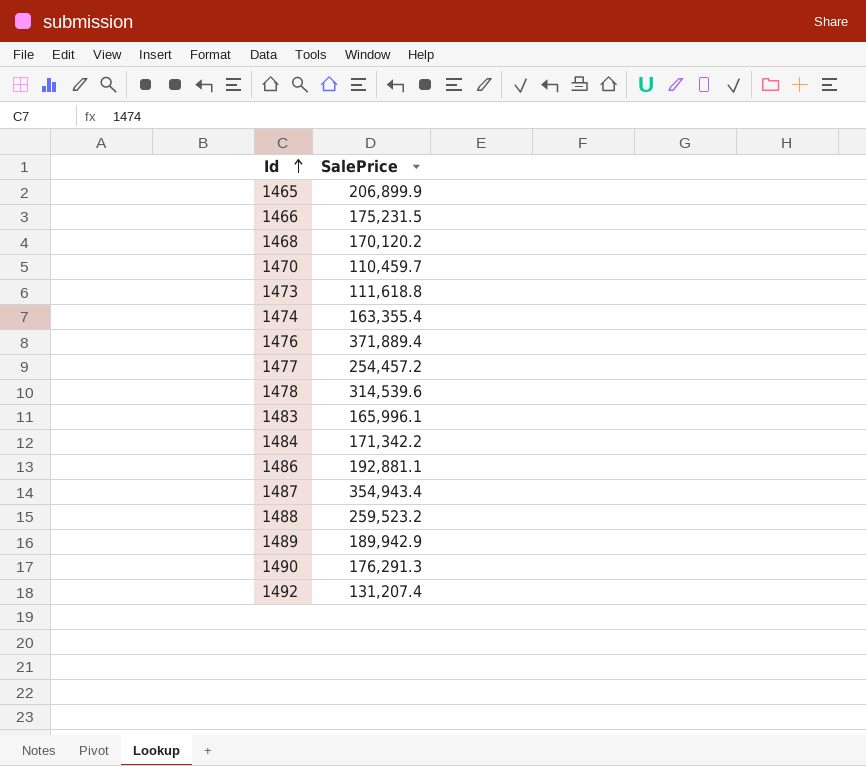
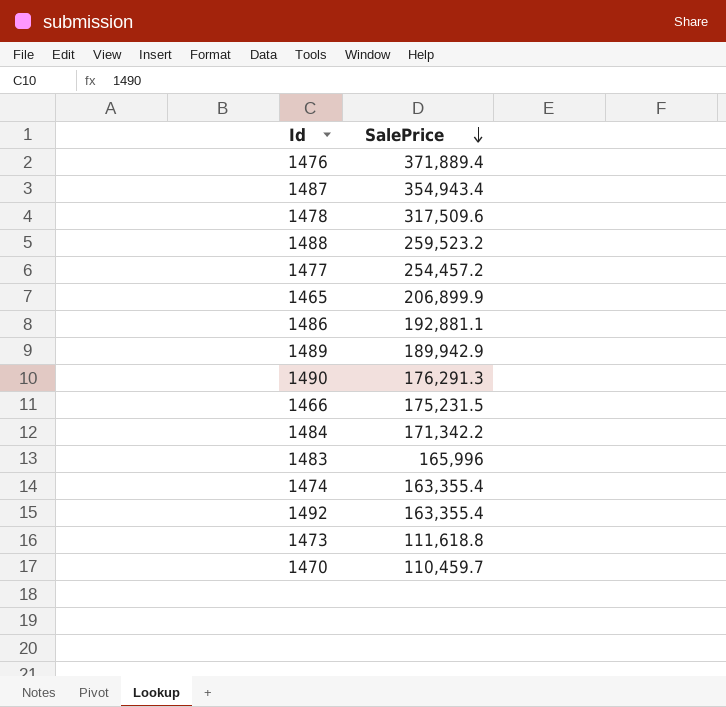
row order: Id ascending -> SalePrice descending
row 1468: 170,120.2 -> none
1478 | SalePrice: 314,539.6 -> 317,509.6
1483 | SalePrice: 165,996.1 -> 165,996
1492 | SalePrice: 131,207.4 -> 163,355.4

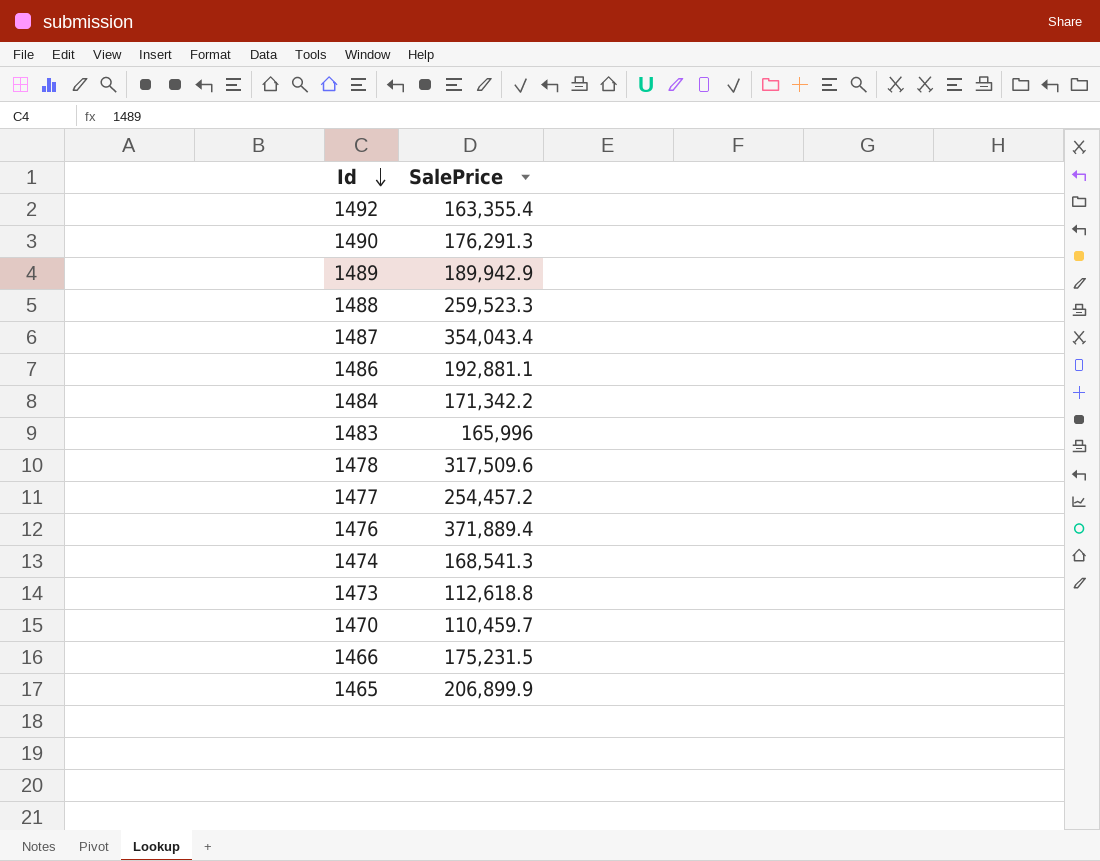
row order: SalePrice descending -> Id descending
1488 | SalePrice: 259,523.2 -> 259,523.3
1487 | SalePrice: 354,943.4 -> 354,043.4
1474 | SalePrice: 163,355.4 -> 168,541.3
1473 | SalePrice: 111,618.8 -> 112,618.8

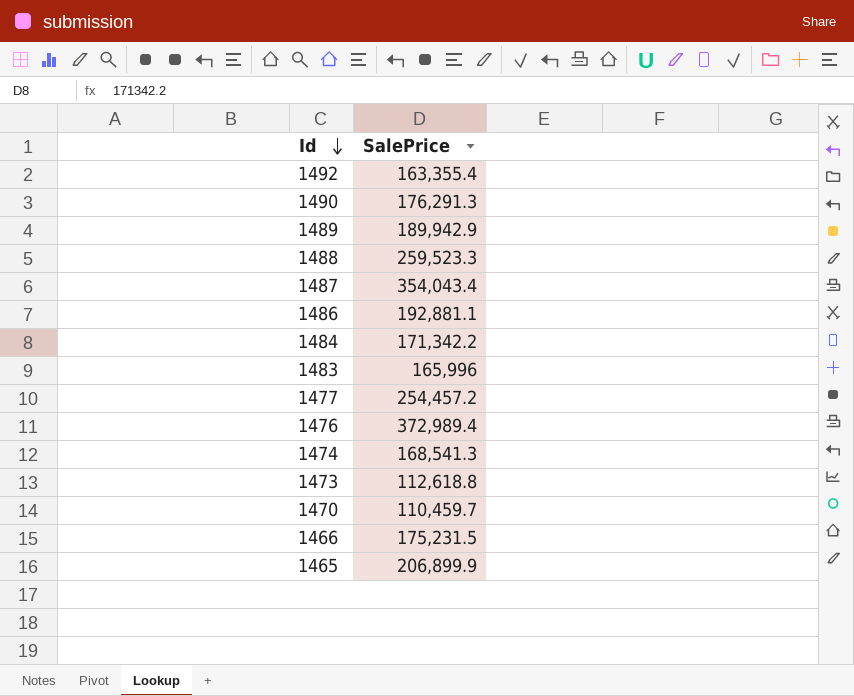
row 1478: 317,509.6 -> none
1476 | SalePrice: 371,889.4 -> 372,989.4

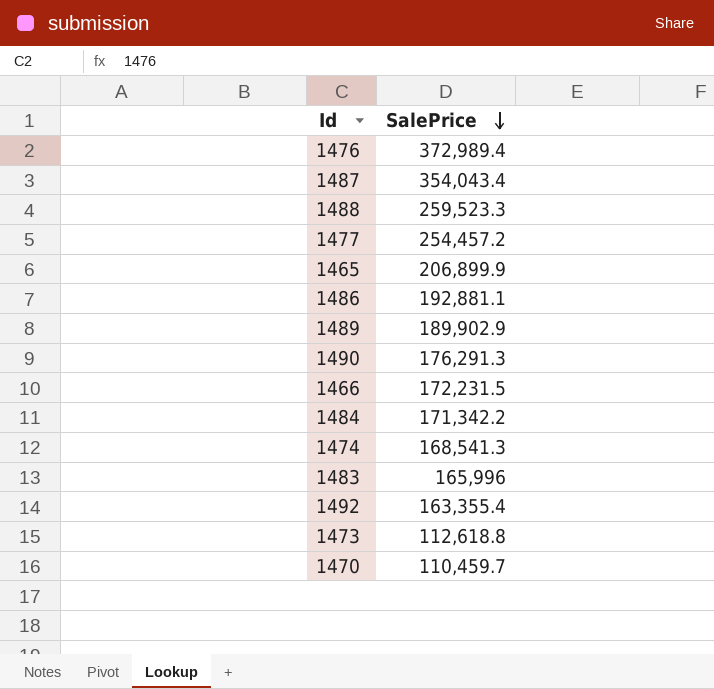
row order: Id descending -> SalePrice descending
1489 | SalePrice: 189,942.9 -> 189,902.9
1466 | SalePrice: 175,231.5 -> 172,231.5

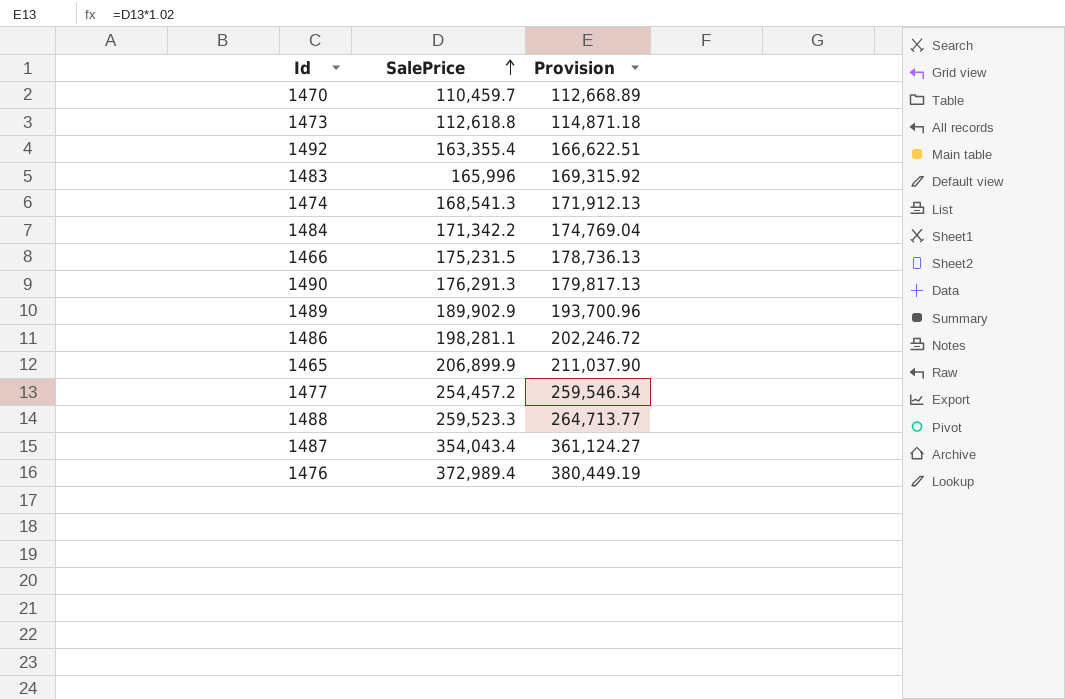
row order: SalePrice descending -> SalePrice ascending
column Provision | formula: none -> [SalePrice] * 1.02
1466 | SalePrice: 172,231.5 -> 175,231.5
1486 | SalePrice: 192,881.1 -> 198,281.1

